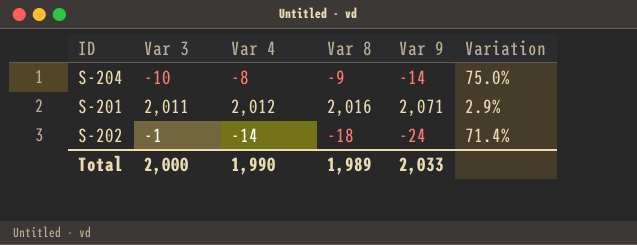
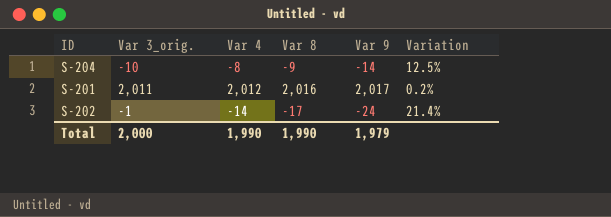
column name: Var 3 -> Var 3_orig.
column Variation | formula: ([Var 9] - [Var 4]) / [Var 4] -> ([Var 8] - [Var 4]) / [Var 4]
S-201 | Var 9: 2,071 -> 2,017
S-202 | Var 8: -18 -> -17
Total | Var 8: 1,989 -> 1,990
Total | Var 9: 2,033 -> 1,979

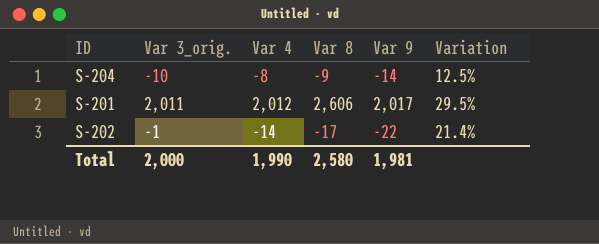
S-201 | Var 8: 2,016 -> 2,606
S-201 | Variation: 0.2% -> 29.5%
S-202 | Var 9: -24 -> -22
Total | Var 8: 1,990 -> 2,580
Total | Var 9: 1,979 -> 1,981

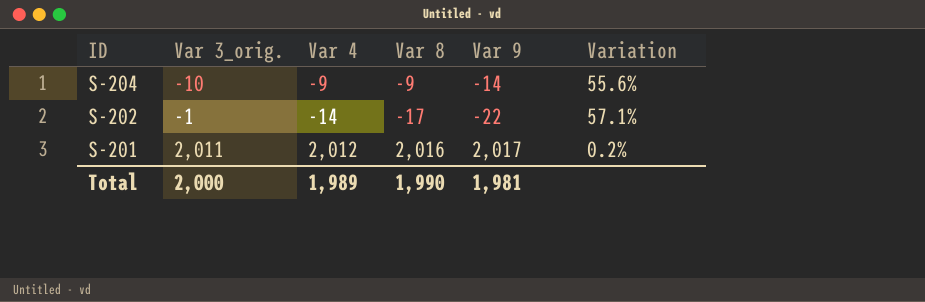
row order: none -> ID descending
column Variation | formula: ([Var 8] - [Var 4]) / [Var 4] -> ([Var 9] - [Var 4]) / [Var 4]
S-204 | Var 4: -8 -> -9
S-201 | Var 8: 2,606 -> 2,016
Total | Var 4: 1,990 -> 1,989
Total | Var 8: 2,580 -> 1,990

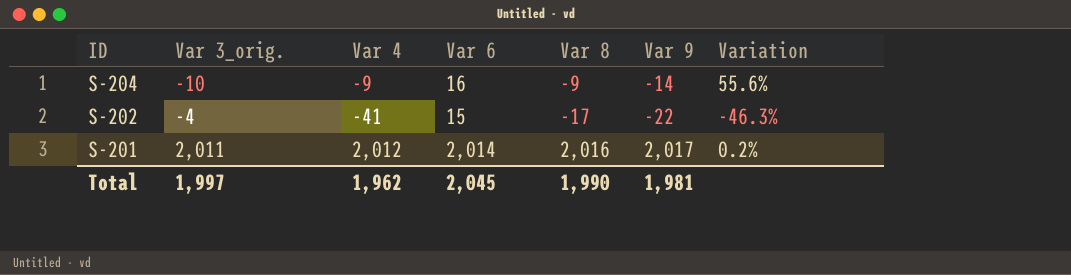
column Var 6 | position: none -> 4
S-202 | Var 3_orig.: -1 -> -4
S-202 | Var 4: -14 -> -41
S-202 | Variation: 57.1% -> -46.3%
Total | Var 3_orig.: 2,000 -> 1,997
Total | Var 4: 1,989 -> 1,962

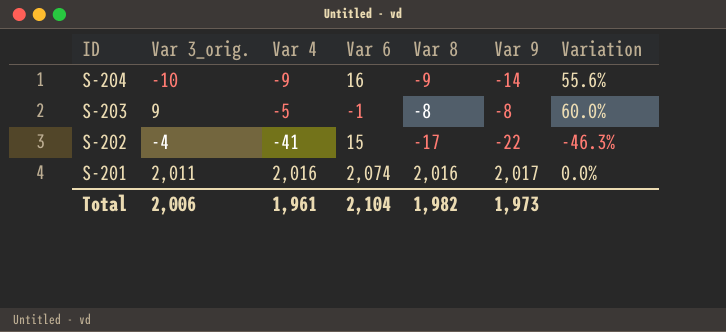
row S-203: none -> 9 | -5 | -1 | -8 | -8 | 60.0%
S-201 | Var 4: 2,012 -> 2,016
S-201 | Var 6: 2,014 -> 2,074
S-201 | Variation: 0.2% -> 0.0%
Total | Var 3_orig.: 1,997 -> 2,006
Total | Var 4: 1,962 -> 1,961
Total | Var 6: 2,045 -> 2,104
Total | Var 8: 1,990 -> 1,982
Total | Var 9: 1,981 -> 1,973

